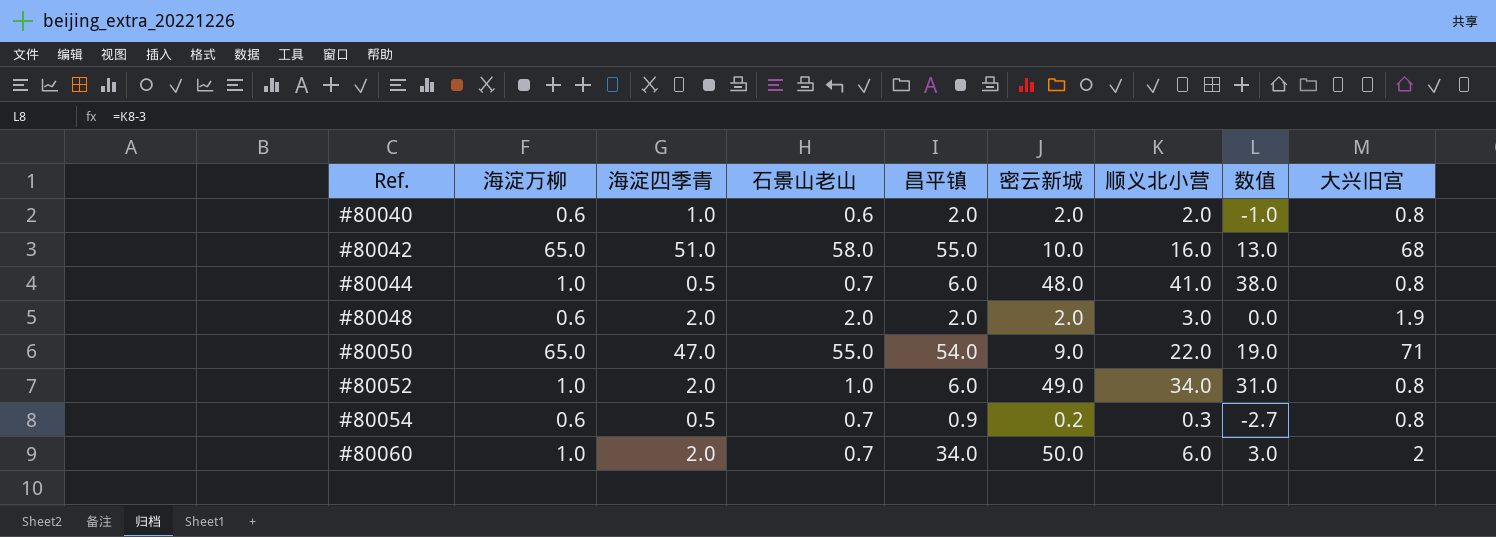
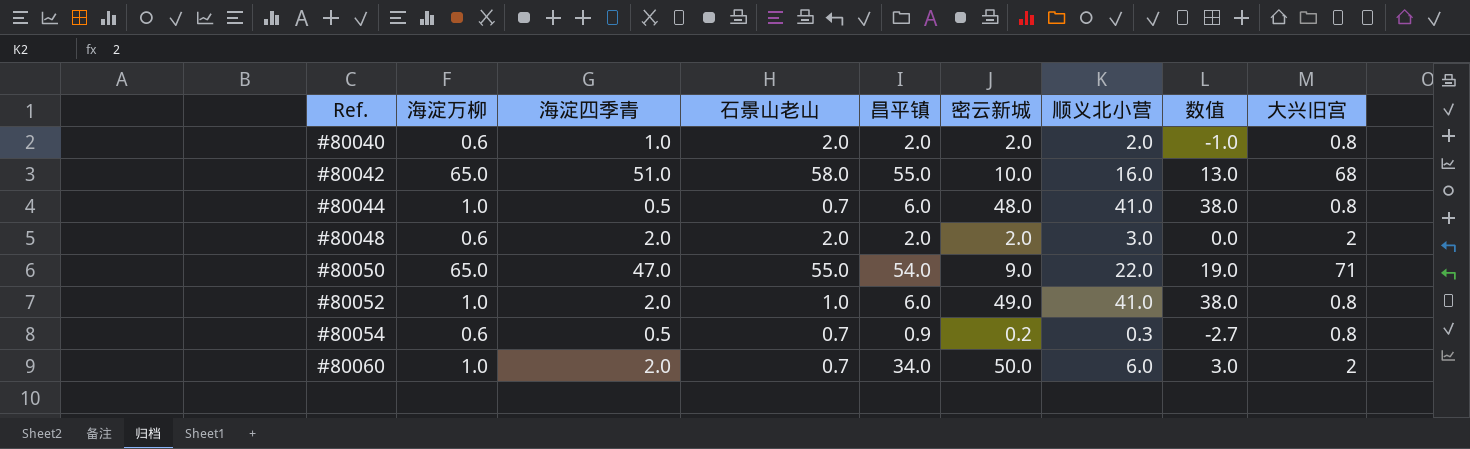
#80040 | 石景山老山: 0.6 -> 2.0
#80048 | 大兴旧宫: 1.9 -> 2
#80052 | 顺义北小营: 34.0 -> 41.0
#80052 | 数值: 31.0 -> 38.0

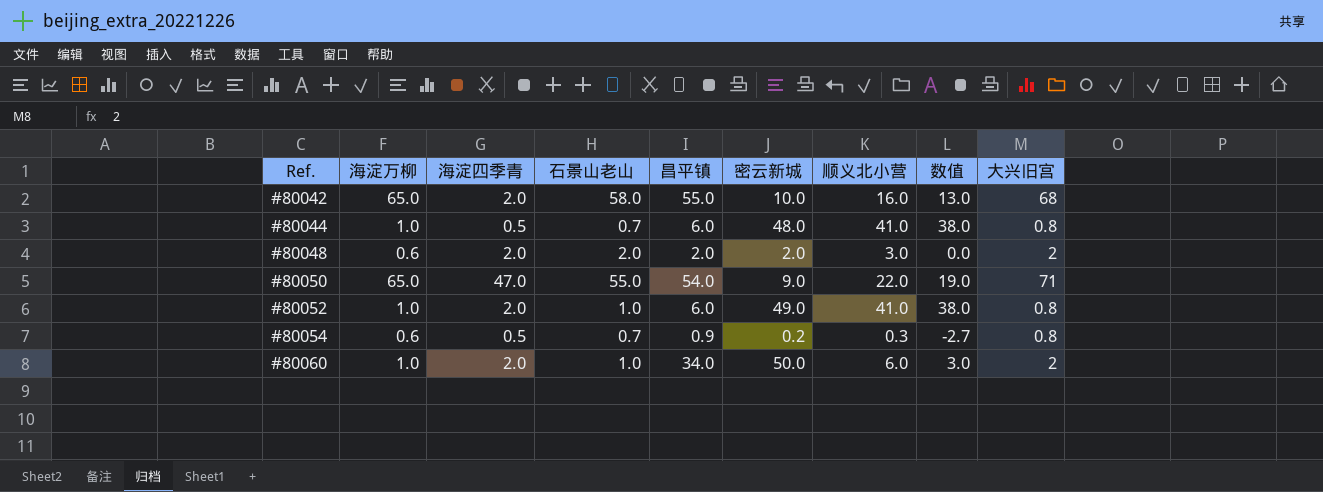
row #80040: 0.6 | 1.0 | 2.0 | 2.0 | 2.0 | 2.0 | -1.0 | 0.8 -> none
#80042 | 海淀四季青: 51.0 -> 2.0
#80060 | 石景山老山: 0.7 -> 1.0

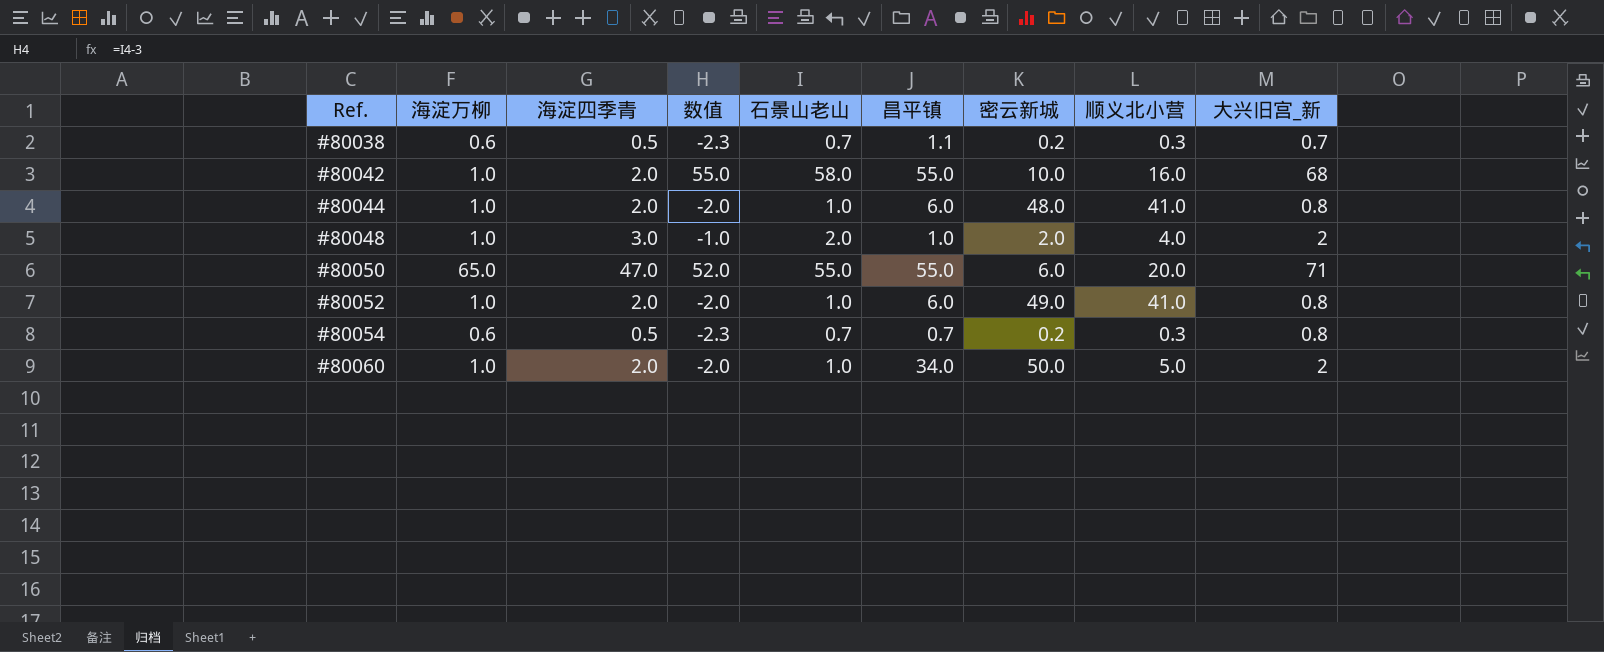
column 数值 | formula: [顺义北小营] - 3 -> [石景山老山] - 3
column 数值 | position: 8 -> 4
column name: 大兴旧宫 -> 大兴旧宫_新
row #80038: none -> 0.6 | 0.5 | -2.3 | 0.7 | 1.1 | 0.2 | 0.3 | 0.7
#80042 | 海淀万柳: 65.0 -> 1.0
#80044 | 海淀四季青: 0.5 -> 2.0
#80044 | 石景山老山: 0.7 -> 1.0
#80048 | 海淀万柳: 0.6 -> 1.0
#80048 | 海淀四季青: 2.0 -> 3.0
#80048 | 昌平镇: 2.0 -> 1.0
#80048 | 顺义北小营: 3.0 -> 4.0
#80050 | 昌平镇: 54.0 -> 55.0
#80050 | 密云新城: 9.0 -> 6.0
#80050 | 顺义北小营: 22.0 -> 20.0
#80054 | 昌平镇: 0.9 -> 0.7
#80060 | 顺义北小营: 6.0 -> 5.0

